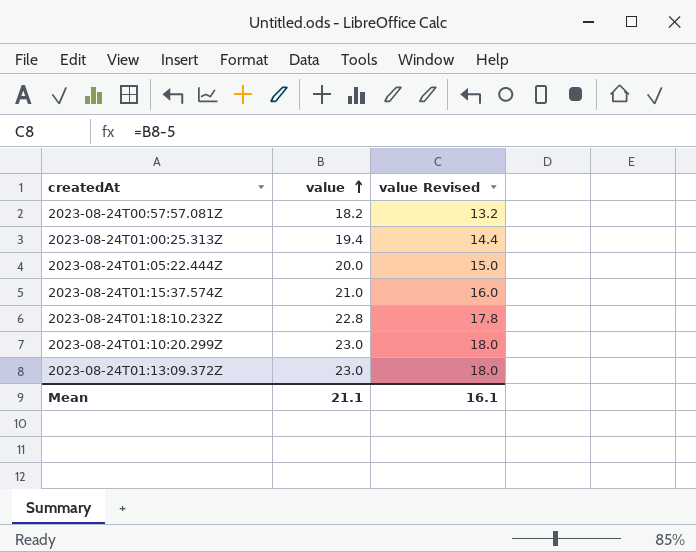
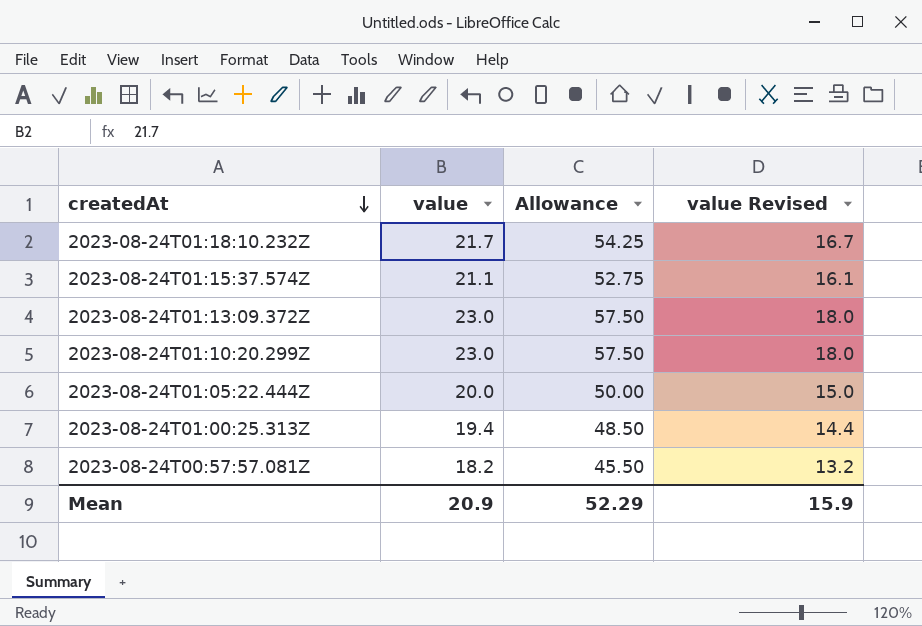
row order: value ascending -> createdAt descending
column Allowance | formula: none -> [value] * 2.5
2023-08-24T01:18:10.232Z | value: 22.8 -> 21.7
2023-08-24T01:18:10.232Z | value Revised: 17.8 -> 16.7
2023-08-24T01:15:37.574Z | value: 21.0 -> 21.1
2023-08-24T01:15:37.574Z | value Revised: 16.0 -> 16.1
Mean | value: 21.1 -> 20.9
Mean | value Revised: 16.1 -> 15.9

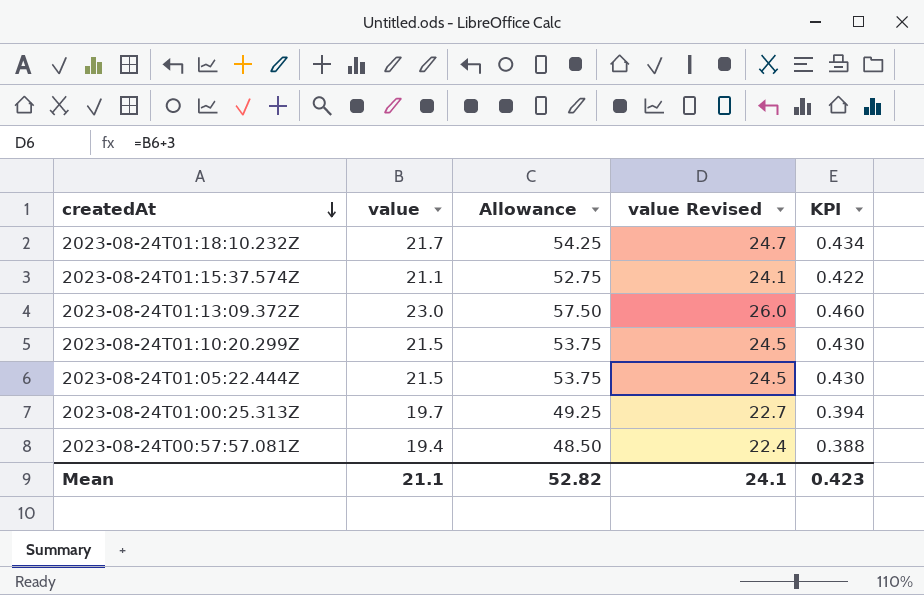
column value Revised | formula: [value] - 5 -> [value] + 3
column KPI | formula: none -> [value] * 0.02
2023-08-24T01:10:20.299Z | value: 23.0 -> 21.5
2023-08-24T01:10:20.299Z | Allowance: 57.50 -> 53.75
2023-08-24T01:05:22.444Z | value: 20.0 -> 21.5
2023-08-24T01:05:22.444Z | Allowance: 50.00 -> 53.75
2023-08-24T01:00:25.313Z | value: 19.4 -> 19.7
2023-08-24T01:00:25.313Z | Allowance: 48.50 -> 49.25
2023-08-24T00:57:57.081Z | value: 18.2 -> 19.4
2023-08-24T00:57:57.081Z | Allowance: 45.50 -> 48.50
Mean | value: 20.9 -> 21.1
Mean | Allowance: 52.29 -> 52.82
Mean | value Revised: 15.9 -> 24.1

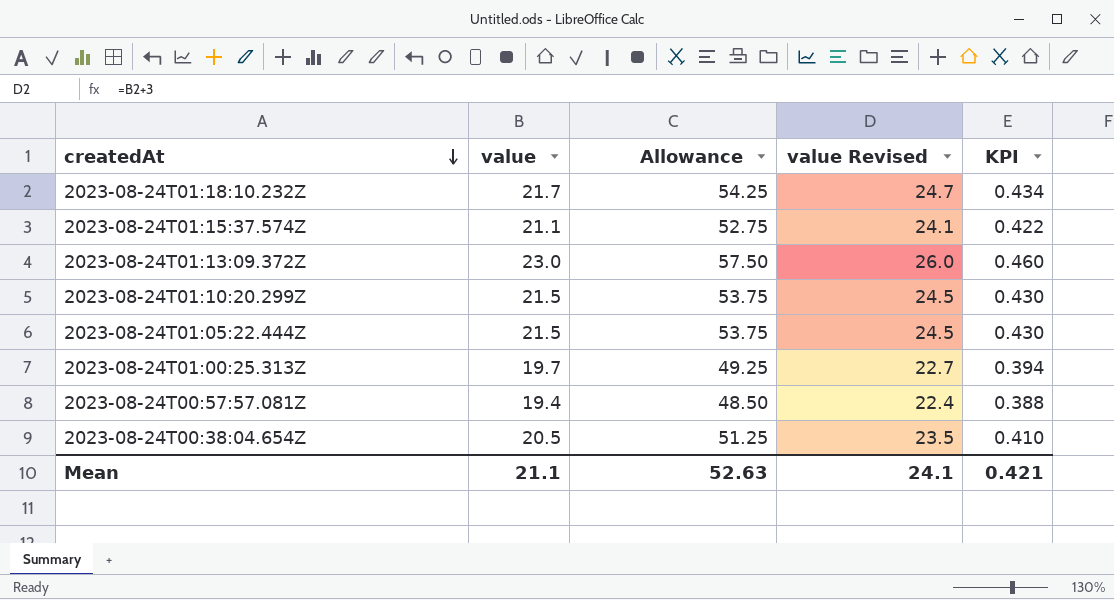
row 2023-08-24T00:38:04.654Z: none -> 20.5 | 51.25 | 23.5 | 0.410
Mean | Allowance: 52.82 -> 52.63
Mean | KPI: 0.423 -> 0.421

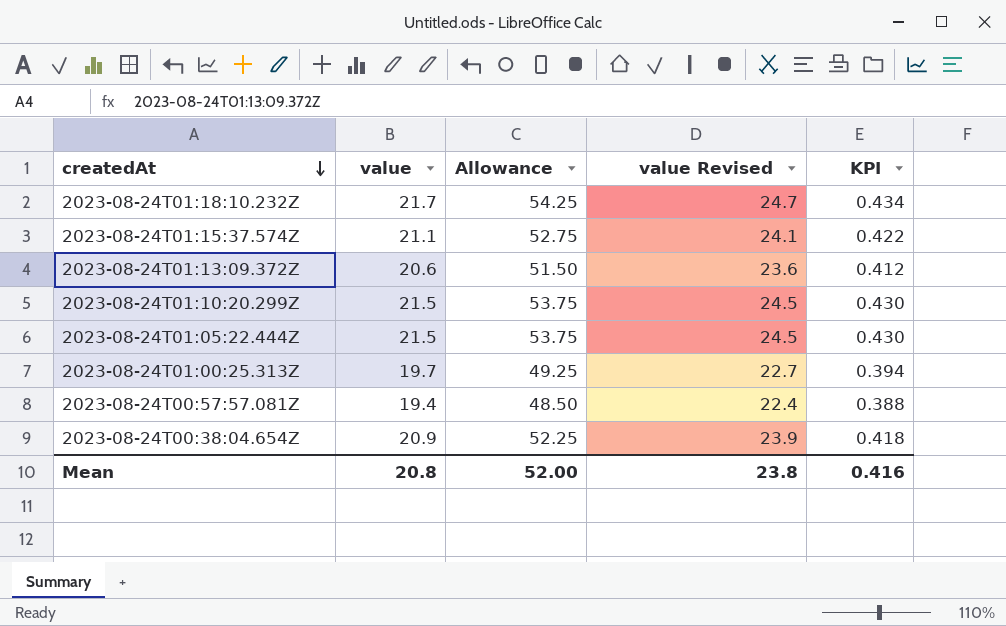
2023-08-24T01:13:09.372Z | value: 23.0 -> 20.6
2023-08-24T01:13:09.372Z | Allowance: 57.50 -> 51.50
2023-08-24T01:13:09.372Z | value Revised: 26.0 -> 23.6
2023-08-24T01:13:09.372Z | KPI: 0.460 -> 0.412
2023-08-24T00:38:04.654Z | value: 20.5 -> 20.9
2023-08-24T00:38:04.654Z | Allowance: 51.25 -> 52.25
2023-08-24T00:38:04.654Z | value Revised: 23.5 -> 23.9
2023-08-24T00:38:04.654Z | KPI: 0.410 -> 0.418
Mean | value: 21.1 -> 20.8
Mean | Allowance: 52.63 -> 52.00
Mean | value Revised: 24.1 -> 23.8
Mean | KPI: 0.421 -> 0.416

